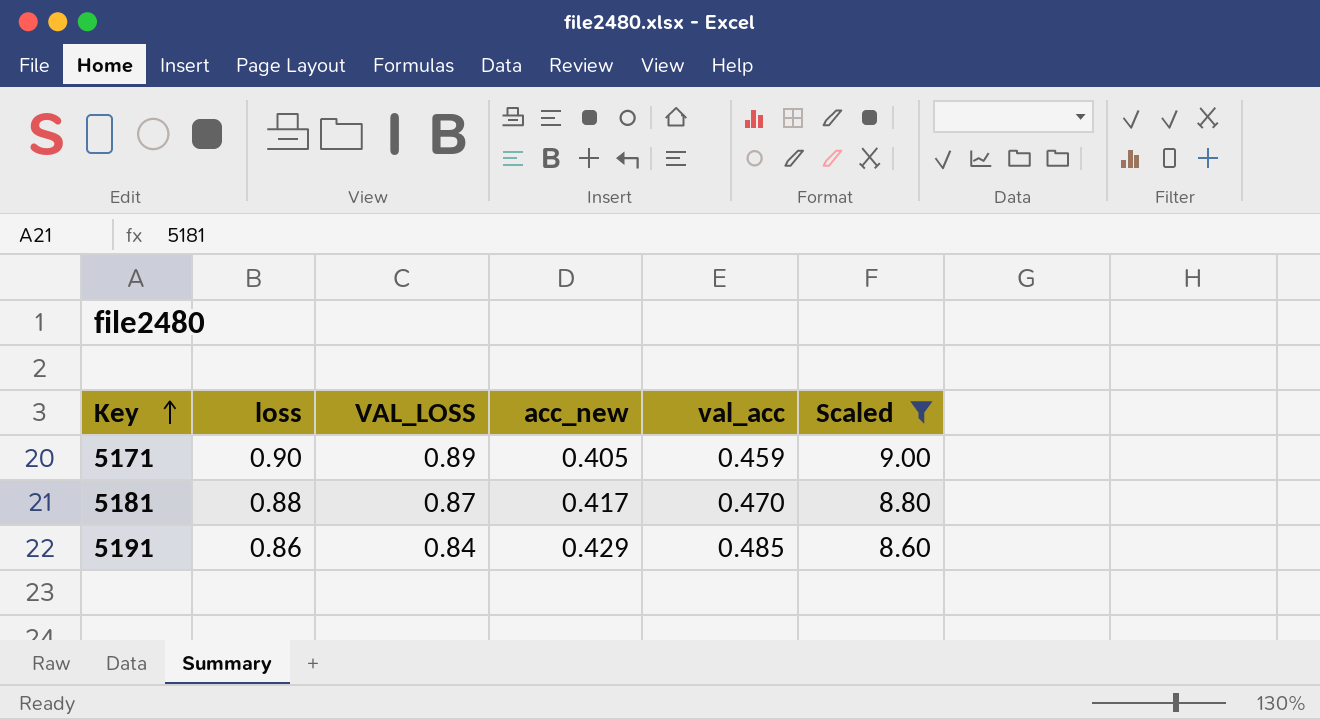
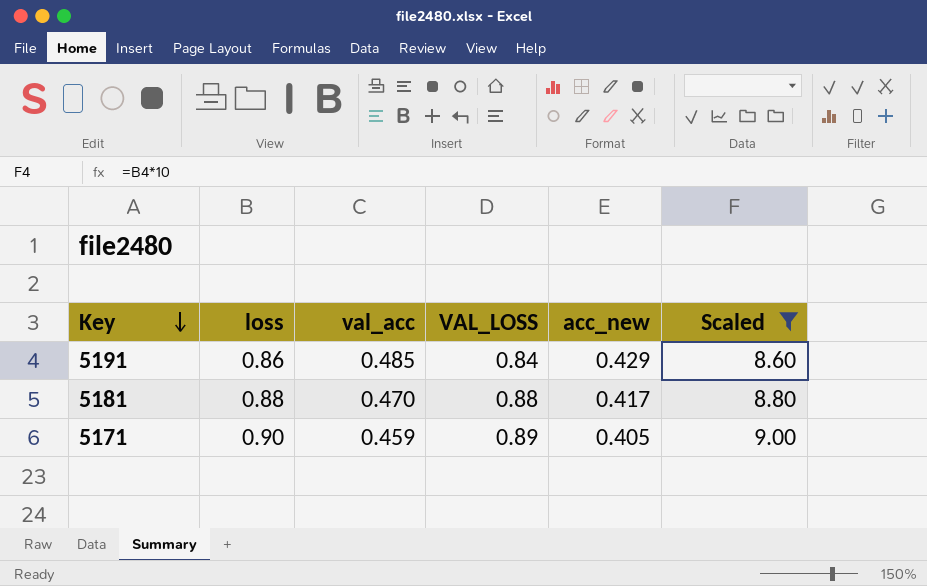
row order: Key ascending -> Key descending
column val_acc | position: 5 -> 3
5181 | VAL_LOSS: 0.87 -> 0.88

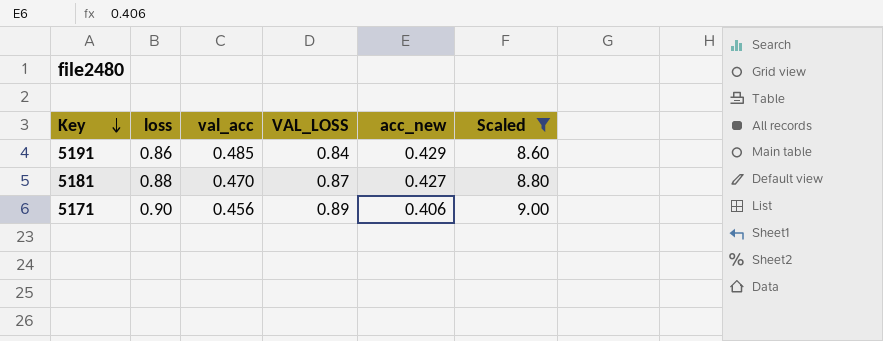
5181 | VAL_LOSS: 0.88 -> 0.87
5181 | acc_new: 0.417 -> 0.427
5171 | val_acc: 0.459 -> 0.456
5171 | acc_new: 0.405 -> 0.406

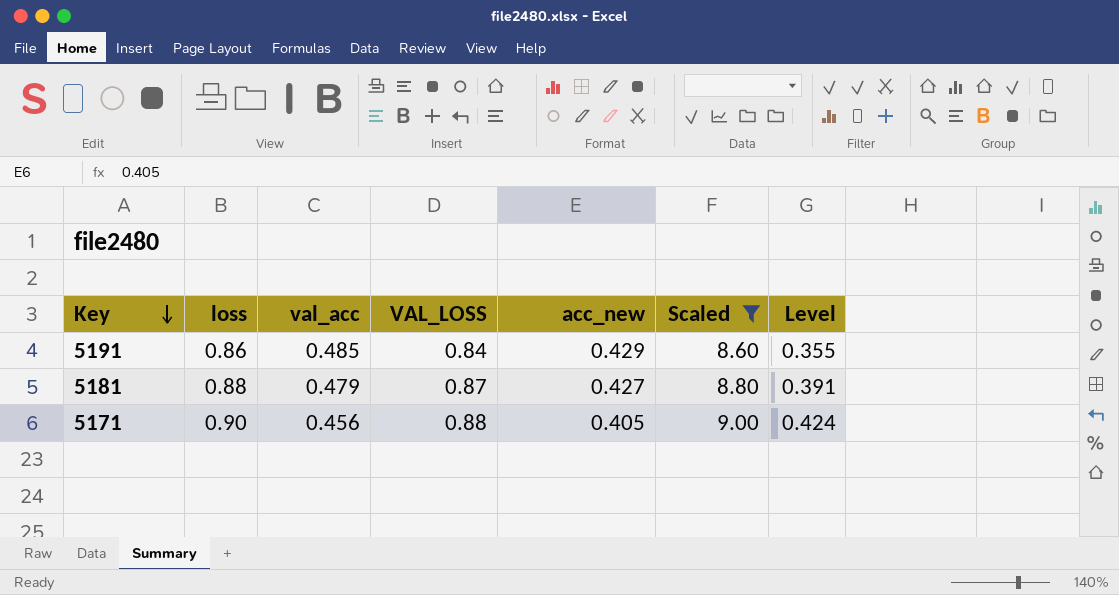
column Level | formula: none -> [VAL_LOSS] - [val_acc]
5181 | val_acc: 0.470 -> 0.479
5171 | VAL_LOSS: 0.89 -> 0.88
5171 | acc_new: 0.406 -> 0.405

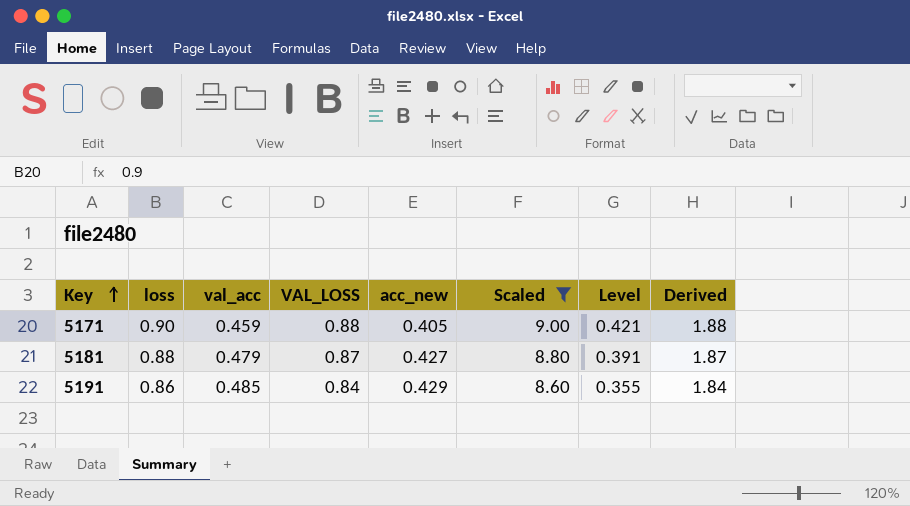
row order: Key descending -> Key ascending
column Derived | formula: none -> [VAL_LOSS] + 1
5171 | val_acc: 0.456 -> 0.459
5171 | Level: 0.424 -> 0.421

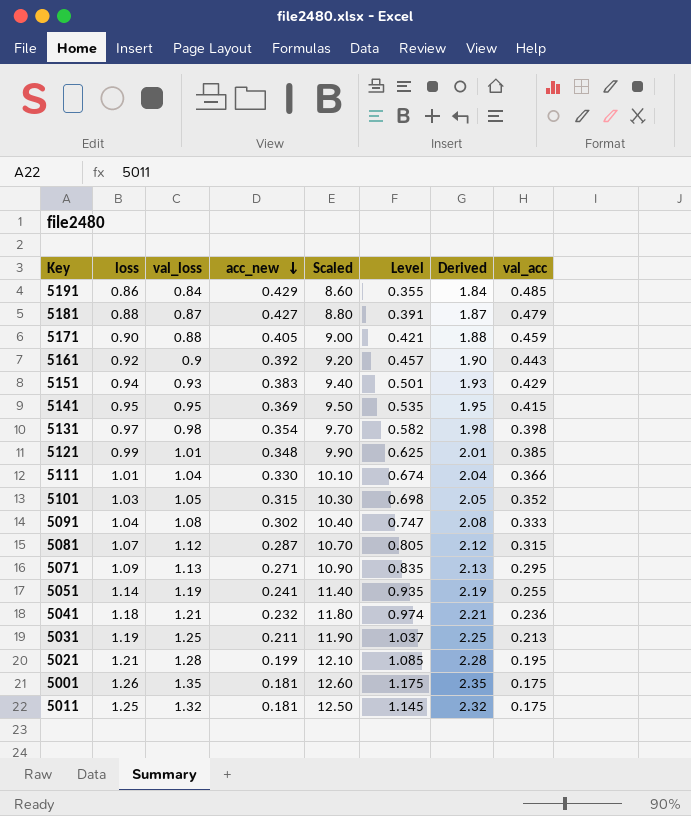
filter: Scaled <= 9.00 -> none
row order: Key ascending -> acc_new descending
column name: VAL_LOSS -> val_loss
column val_acc | position: 3 -> 8

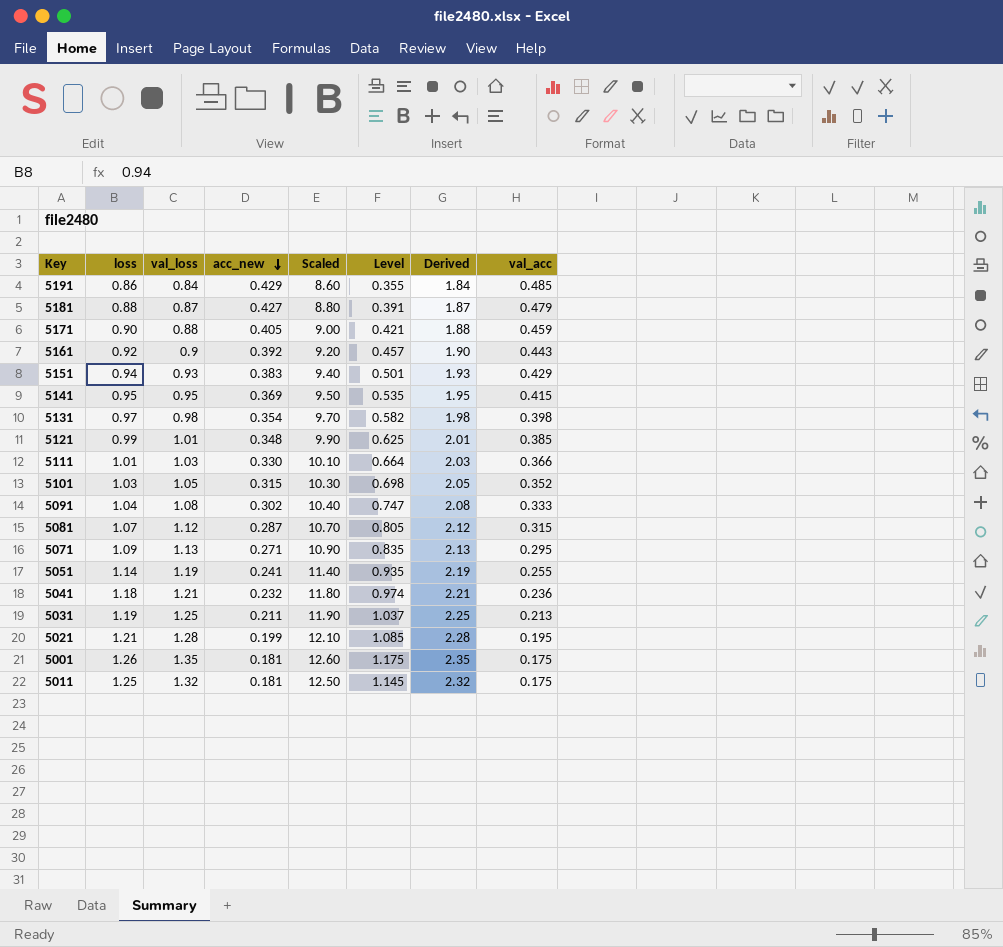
5111 | val_loss: 1.04 -> 1.03
5111 | Level: 0.674 -> 0.664
5111 | Derived: 2.04 -> 2.03

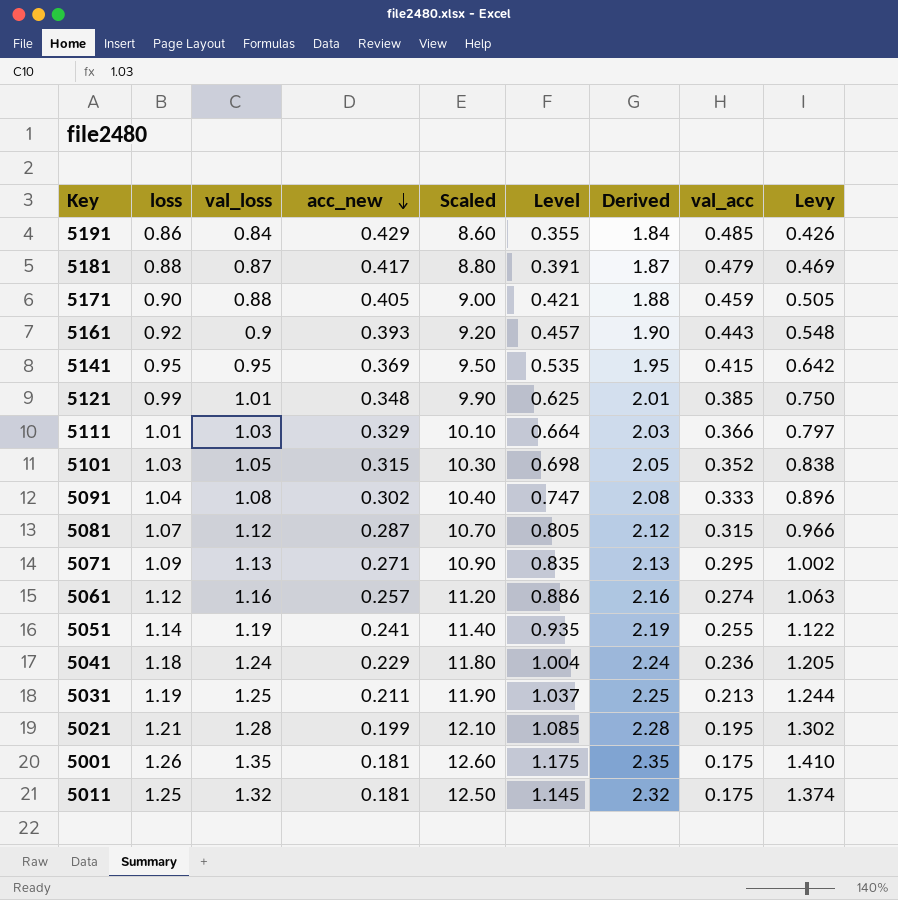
column Levy | formula: none -> [Level] * 1.2
row 5151: 0.94 | 0.93 | 0.383 | 9.40 | 0.501 | 1.93 | 0.429 -> none
row 5131: 0.97 | 0.98 | 0.354 | 9.70 | 0.582 | 1.98 | 0.398 -> none
5181 | acc_new: 0.427 -> 0.417
5161 | acc_new: 0.392 -> 0.393
5111 | acc_new: 0.330 -> 0.329
row 5061: none -> 1.12 | 1.16 | 0.257 | 11.20 | 0.886 | 2.16 | 0.274 | 1.063
5041 | val_loss: 1.21 -> 1.24
5041 | acc_new: 0.232 -> 0.229
5041 | Level: 0.974 -> 1.004
5041 | Derived: 2.21 -> 2.24

